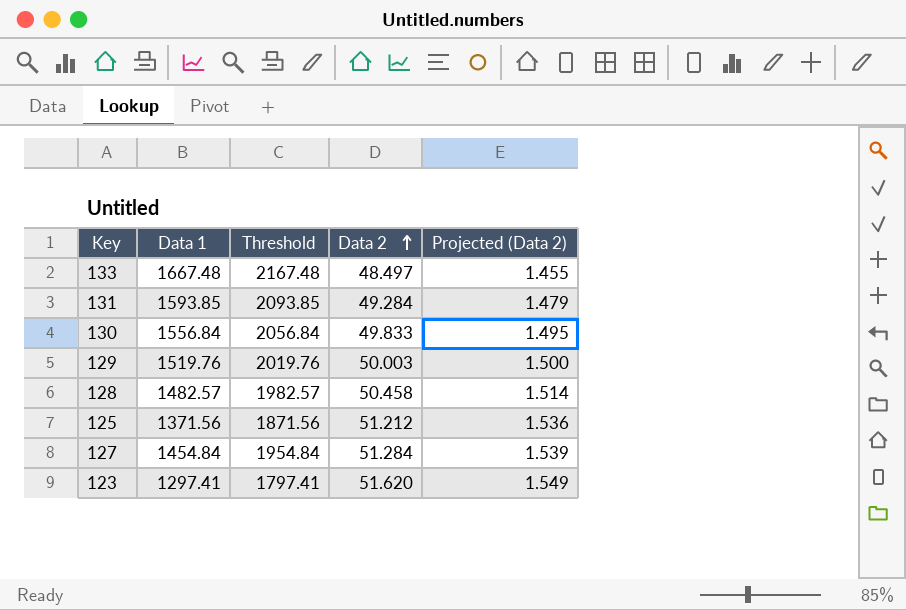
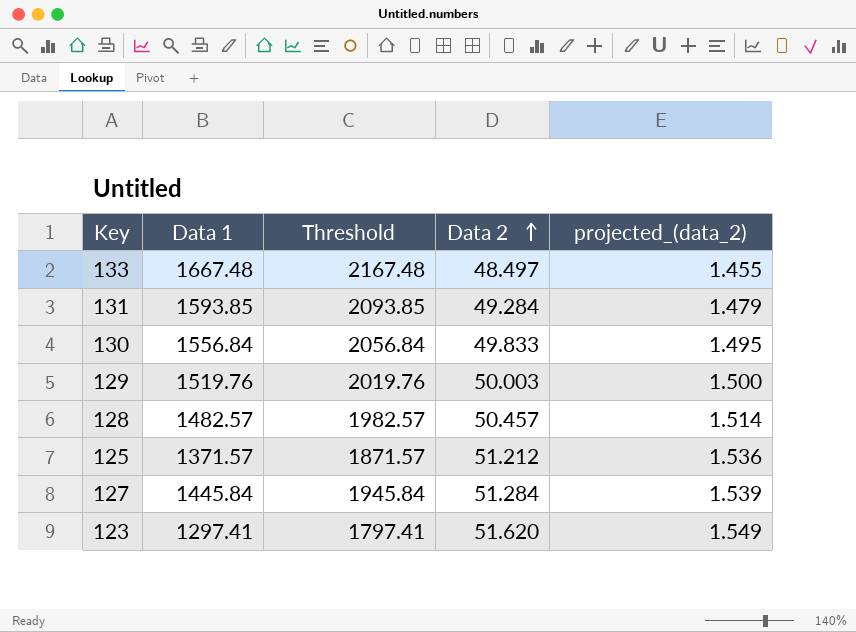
column name: Projected (Data 2) -> projected_(data_2)
128 | Data 2: 50.458 -> 50.457
125 | Data 1: 1371.56 -> 1371.57
125 | Threshold: 1871.56 -> 1871.57
127 | Data 1: 1454.84 -> 1445.84
127 | Threshold: 1954.84 -> 1945.84

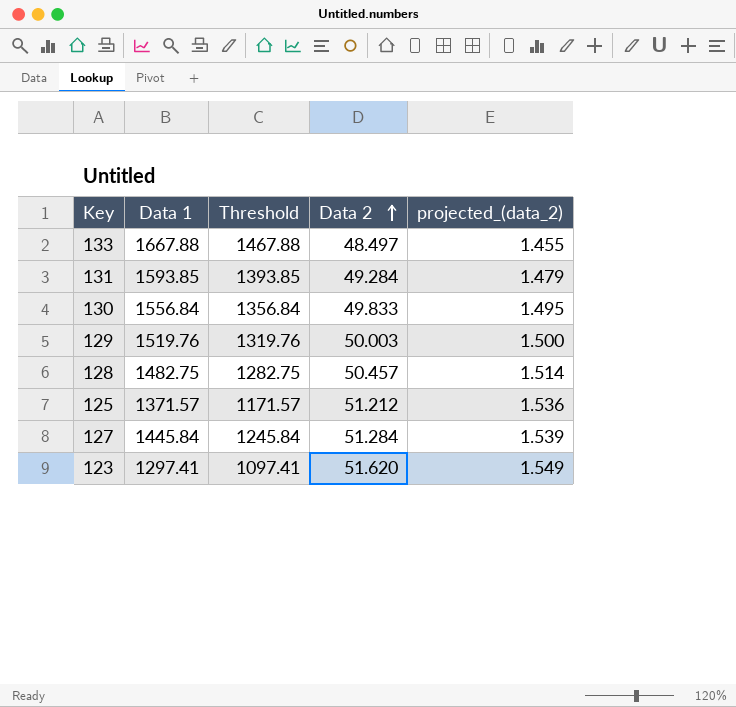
column Threshold | formula: [Data 1] + 500 -> [Data 1] - 200
133 | Data 1: 1667.48 -> 1667.88
128 | Data 1: 1482.57 -> 1482.75

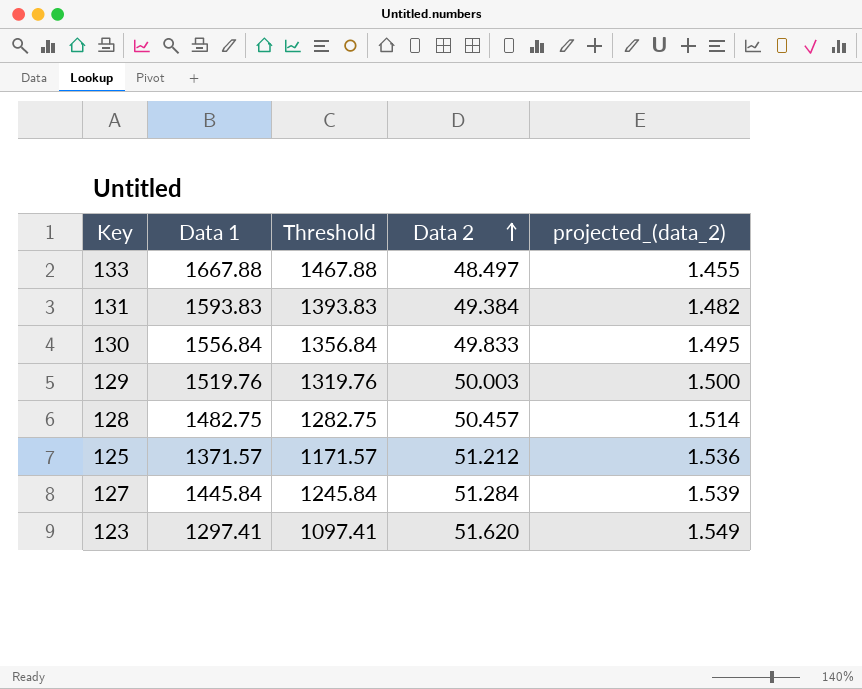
131 | Data 1: 1593.85 -> 1593.83
131 | Threshold: 1393.85 -> 1393.83
131 | Data 2: 49.284 -> 49.384
131 | projected_(data_2): 1.479 -> 1.482

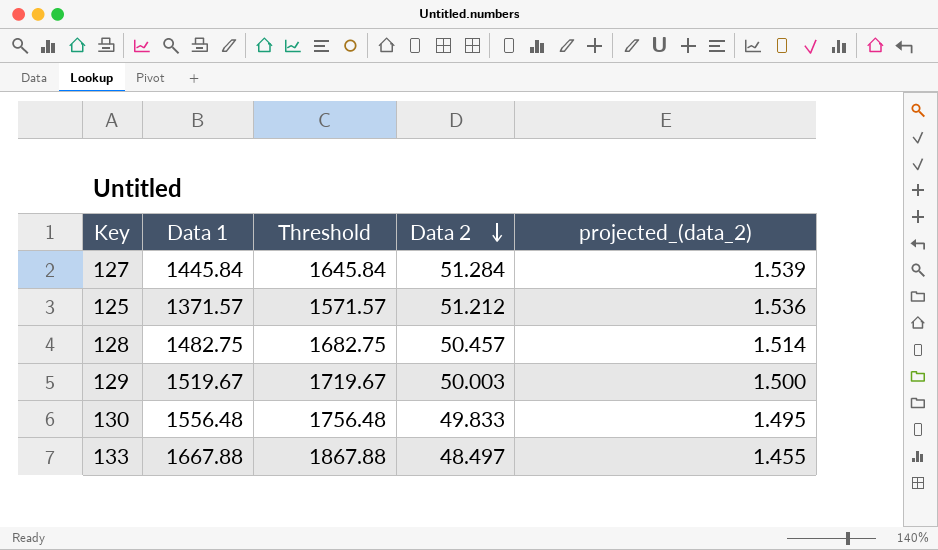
row order: Data 2 ascending -> Data 2 descending
column Threshold | formula: [Data 1] - 200 -> [Data 1] + 200
row 131: 1593.83 | 1393.83 | 49.384 | 1.482 -> none
row 123: 1297.41 | 1097.41 | 51.620 | 1.549 -> none
129 | Data 1: 1519.76 -> 1519.67
130 | Data 1: 1556.84 -> 1556.48

